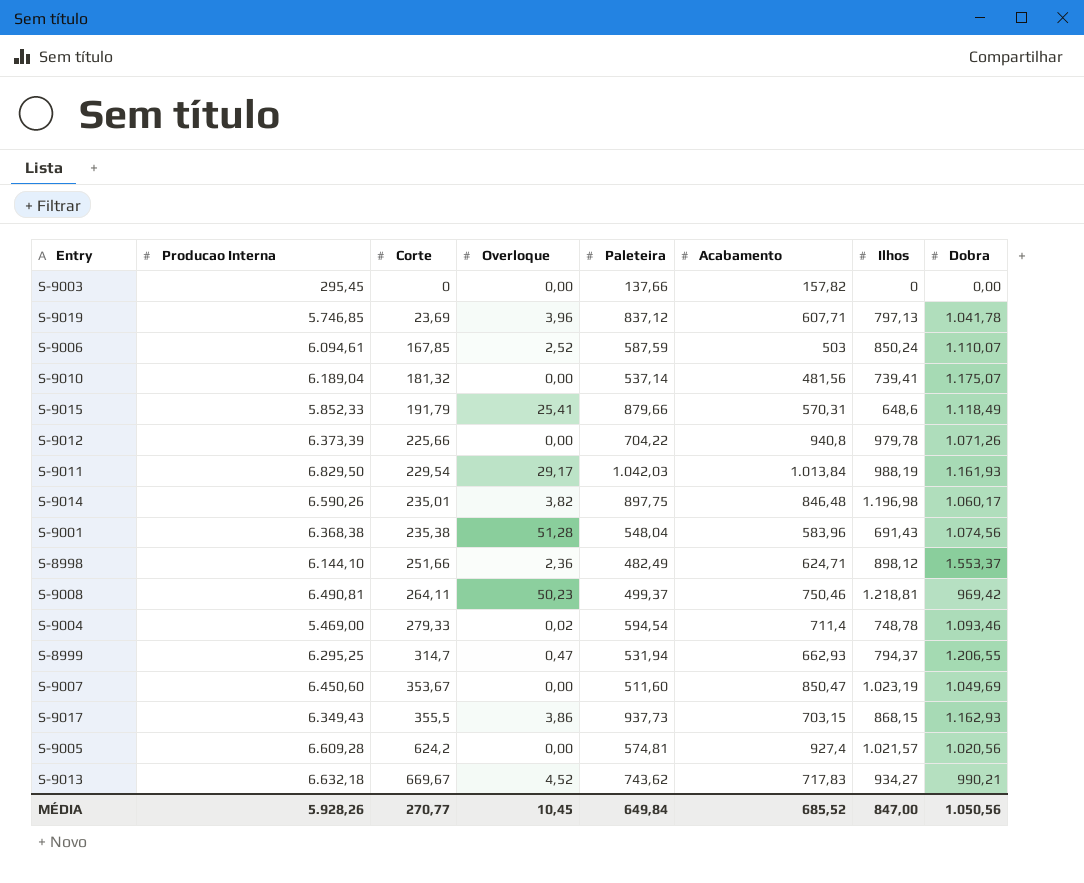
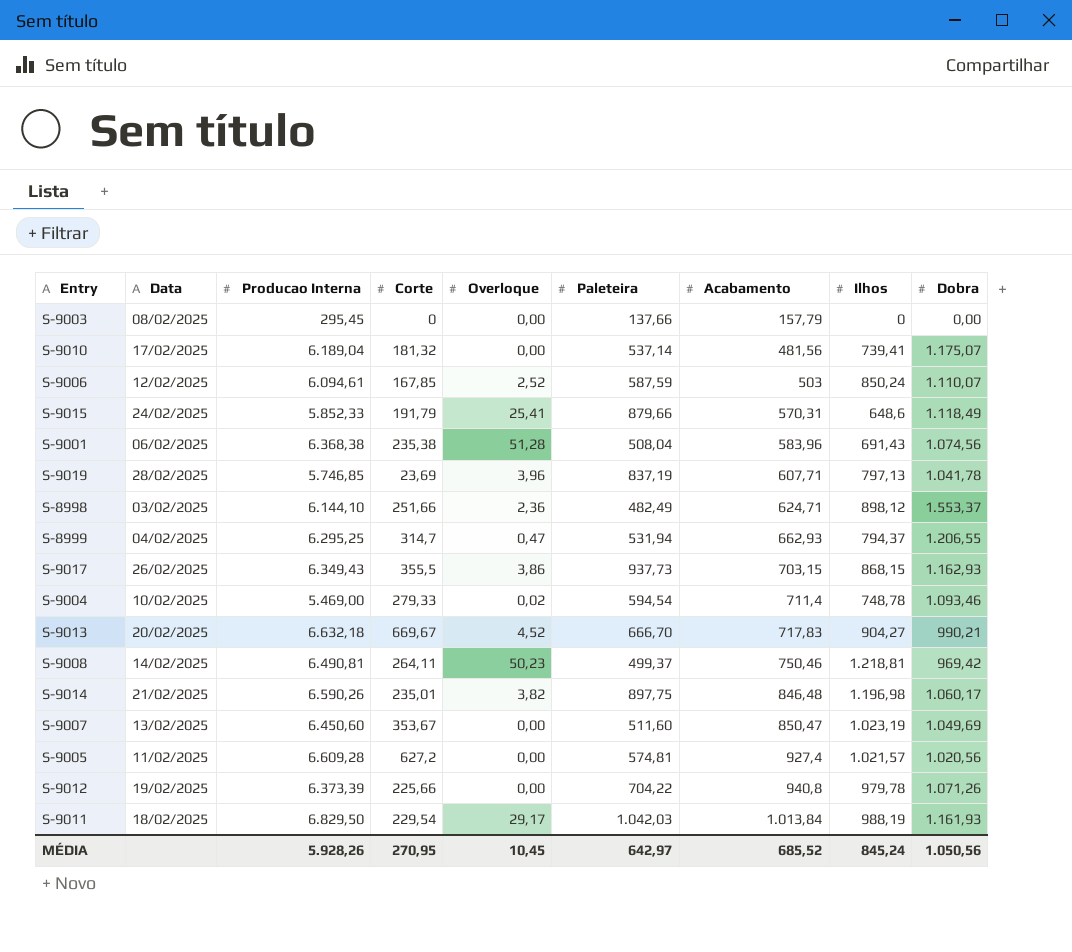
row order: Corte ascending -> Acabamento ascending
column Data | position: none -> 2
S-9003 | Acabamento: 157,82 -> 157,79
S-9001 | Paleteira: 548,04 -> 508,04
S-9019 | Paleteira: 837,12 -> 837,19
S-9013 | Paleteira: 743,62 -> 666,70
S-9013 | Ilhos: 934,27 -> 904,27
S-9005 | Corte: 624,2 -> 627,2
MÉDIA | Corte: 270,77 -> 270,95
MÉDIA | Paleteira: 649,84 -> 642,97
MÉDIA | Ilhos: 847,00 -> 845,24

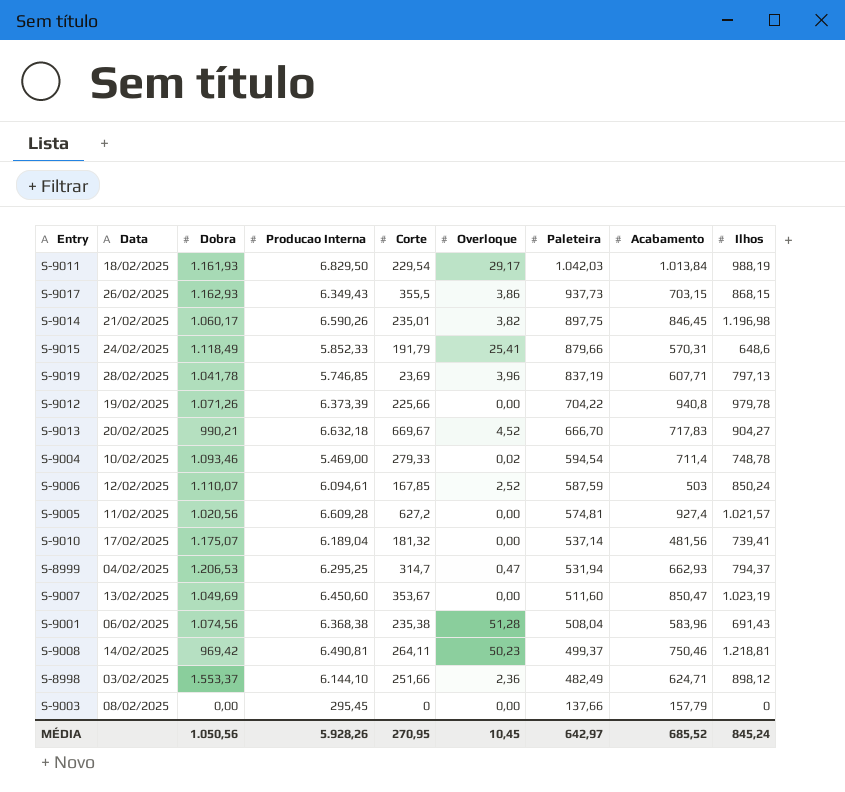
row order: Acabamento ascending -> Paleteira descending
column Dobra | position: 9 -> 3
S-9014 | Acabamento: 846,48 -> 846,45
S-8999 | Dobra: 1.206,55 -> 1.206,53

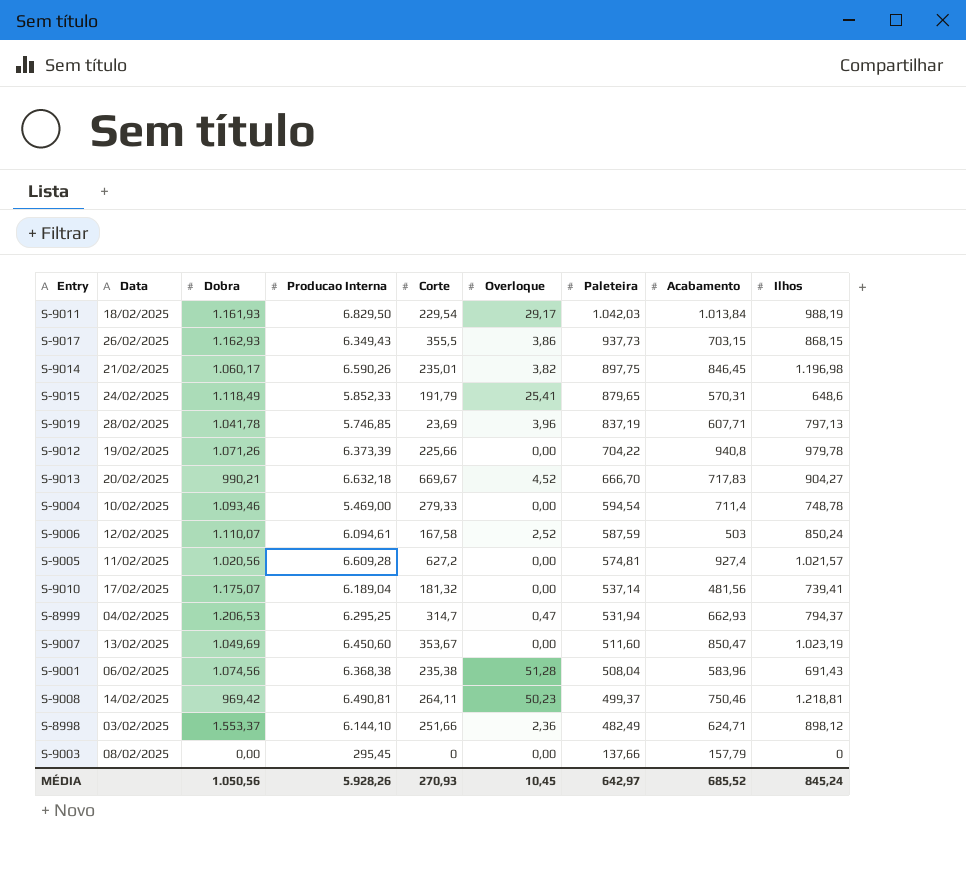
S-9015 | Paleteira: 879,66 -> 879,65
S-9004 | Overloque: 0,02 -> 0,00
S-9006 | Corte: 167,85 -> 167,58
MÉDIA | Corte: 270,95 -> 270,93

